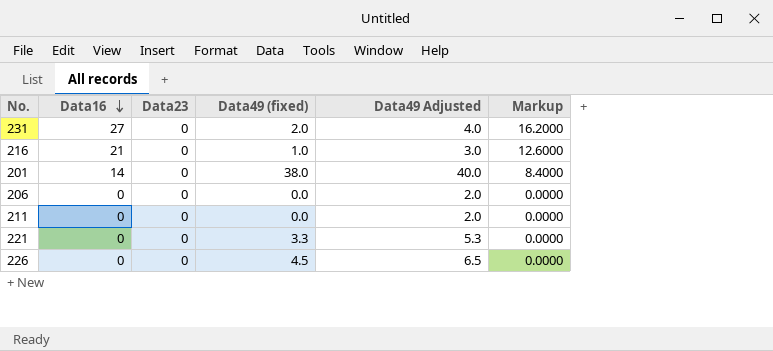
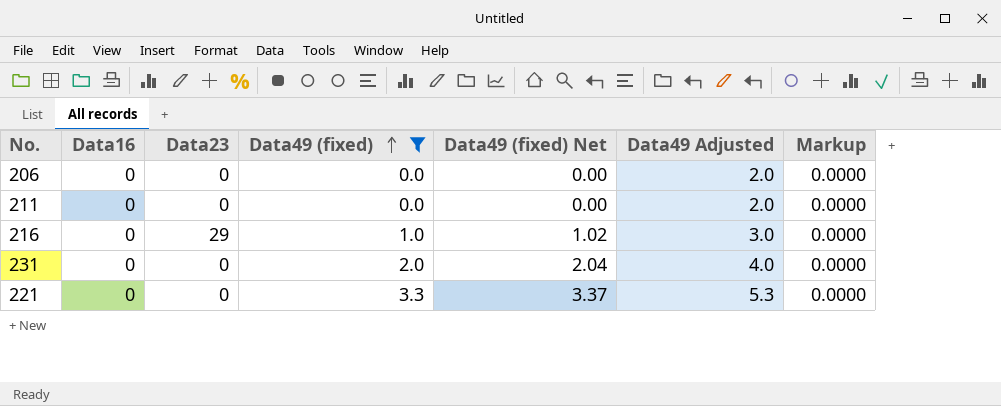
filter: none -> Data49 (fixed) <= 3.3
row order: Data16 descending -> Data49 (fixed) ascending
column Data49 (fixed) Net | formula: none -> [Data49 (fixed)] * 1.02
216 | Data16: 21 -> 0
216 | Data23: 0 -> 29
216 | Markup: 12.6000 -> 0.0000
231 | Data16: 27 -> 0
231 | Markup: 16.2000 -> 0.0000

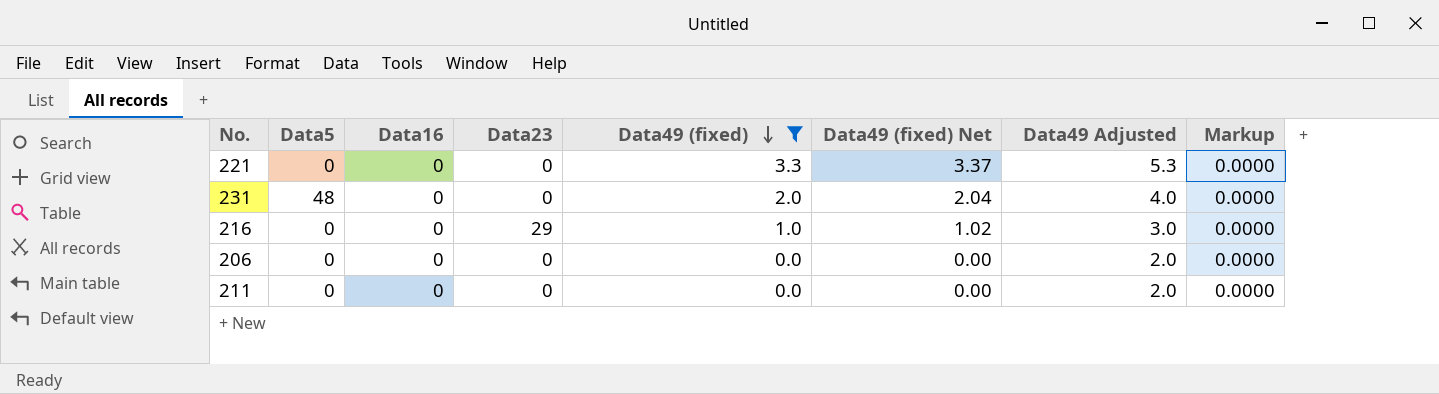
row order: Data49 (fixed) ascending -> Data49 (fixed) descending
column Data5 | position: none -> 2

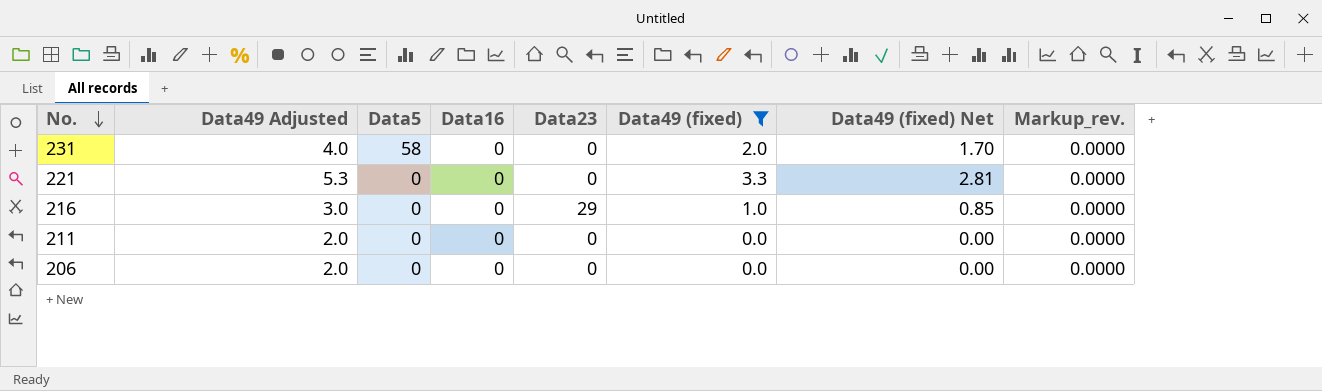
row order: Data49 (fixed) descending -> No. descending
column Data49 Adjusted | position: 7 -> 2
column Data49 (fixed) Net | formula: [Data49 (fixed)] * 1.02 -> [Data49 (fixed)] * 0.85
column name: Markup -> Markup_rev.
231 | Data5: 48 -> 58

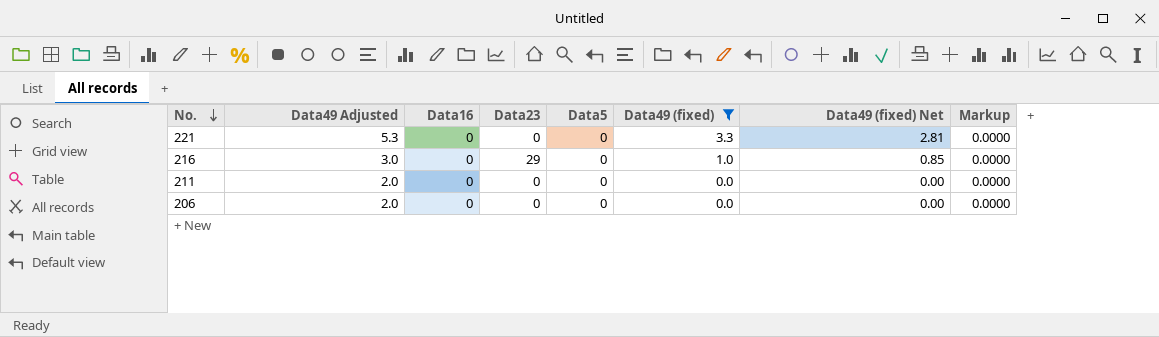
column Data5 | position: 3 -> 5
column name: Markup_rev. -> Markup
row 231: 4.0 | 58 | 0 | 0 | 2.0 | 1.70 | 0.0000 -> none

